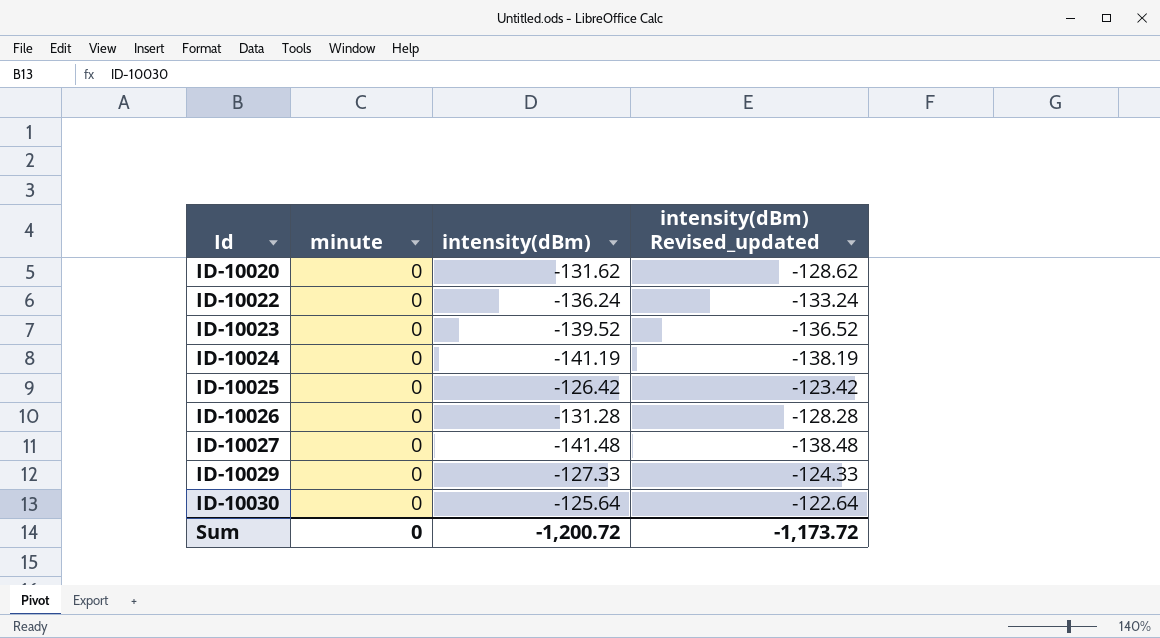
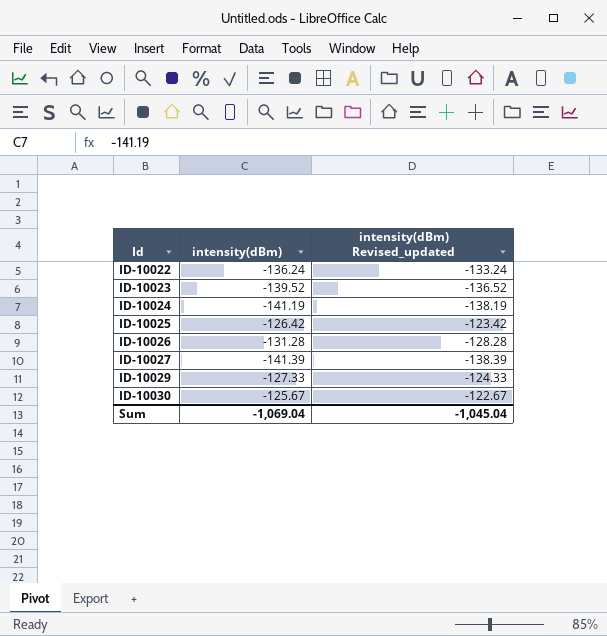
column minute | position: 2 -> none
row ID-10020: 0 | -131.62 | -128.62 -> none
ID-10027 | intensity(dBm): -141.48 -> -141.39
ID-10027 | intensity(dBm) Revised_updated: -138.48 -> -138.39
ID-10030 | intensity(dBm): -125.64 -> -125.67
ID-10030 | intensity(dBm) Revised_updated: -122.64 -> -122.67
Sum | intensity(dBm): -1,200.72 -> -1,069.04
Sum | intensity(dBm) Revised_updated: -1,173.72 -> -1,045.04

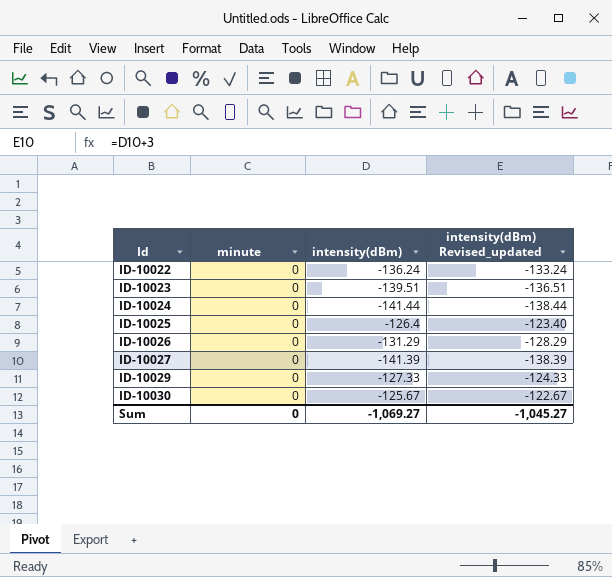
column minute | position: none -> 2
ID-10023 | intensity(dBm): -139.52 -> -139.51
ID-10023 | intensity(dBm) Revised_updated: -136.52 -> -136.51
ID-10024 | intensity(dBm): -141.19 -> -141.44
ID-10024 | intensity(dBm) Revised_updated: -138.19 -> -138.44
ID-10025 | intensity(dBm): -126.42 -> -126.4
ID-10025 | intensity(dBm) Revised_updated: -123.42 -> -123.40
ID-10026 | intensity(dBm): -131.28 -> -131.29
ID-10026 | intensity(dBm) Revised_updated: -128.28 -> -128.29
Sum | intensity(dBm): -1,069.04 -> -1,069.27
Sum | intensity(dBm) Revised_updated: -1,045.04 -> -1,045.27

